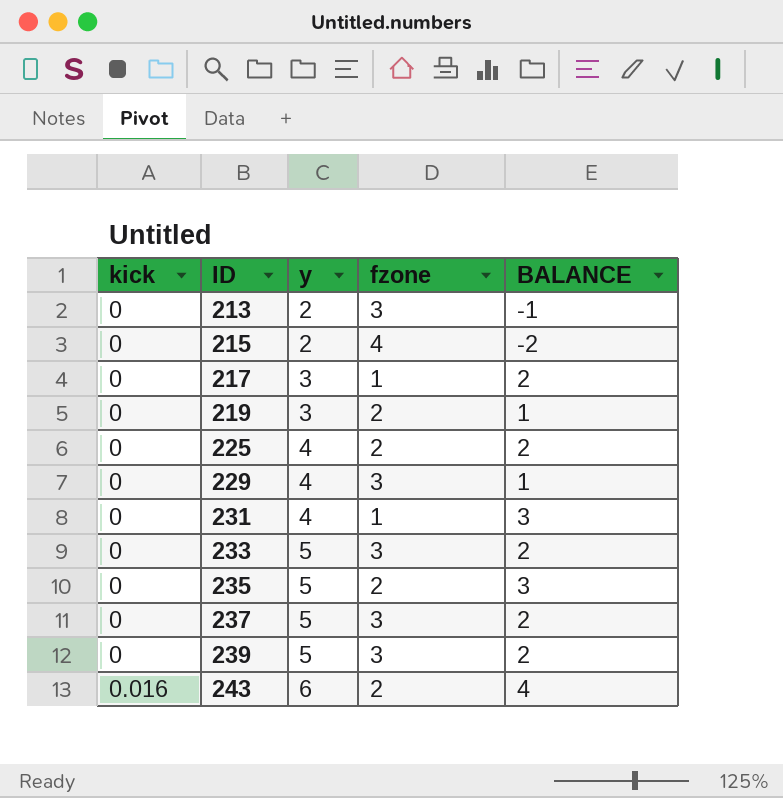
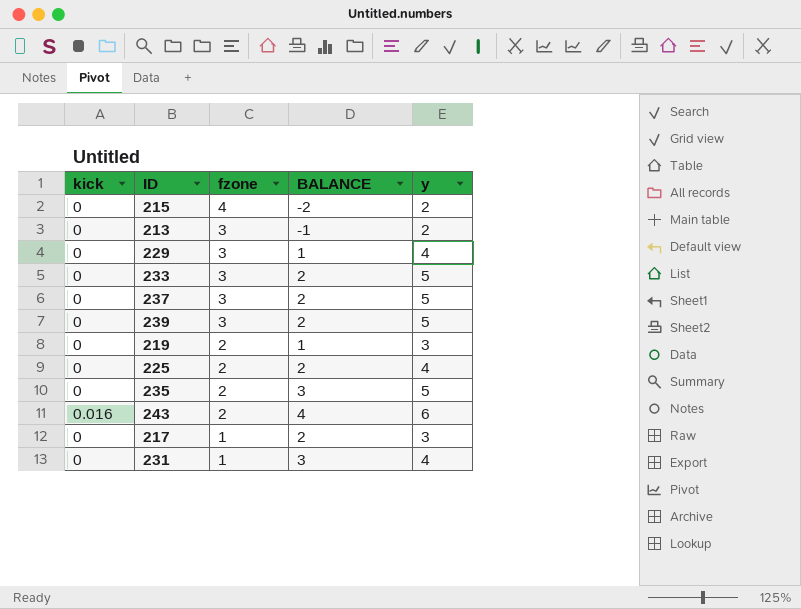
row order: kick ascending -> fzone descending
column y | position: 3 -> 5

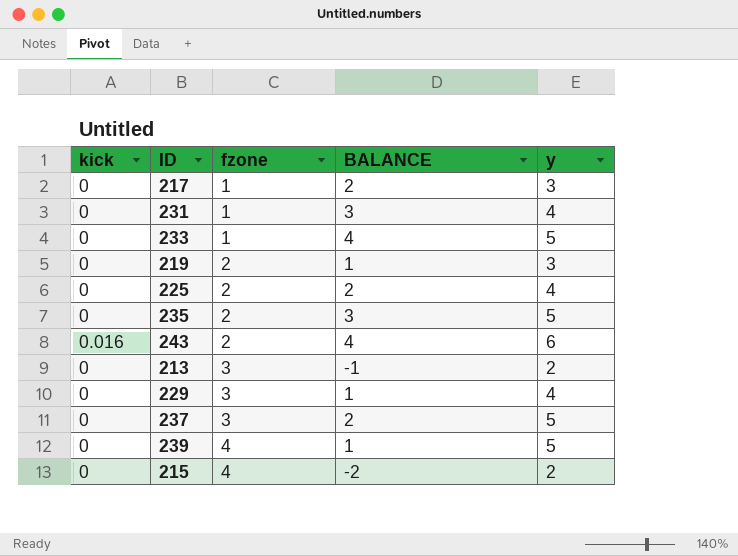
row order: fzone descending -> fzone ascending
233 | fzone: 3 -> 1
233 | BALANCE: 2 -> 4
239 | fzone: 3 -> 4
239 | BALANCE: 2 -> 1

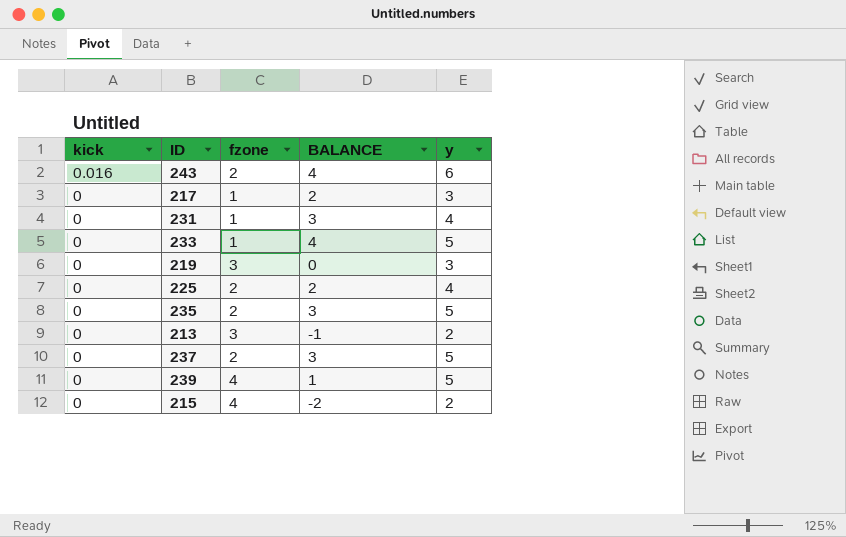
row order: fzone ascending -> kick descending
row 229: 0 | 3 | 1 | 4 -> none
219 | fzone: 2 -> 3
219 | BALANCE: 1 -> 0
237 | fzone: 3 -> 2
237 | BALANCE: 2 -> 3

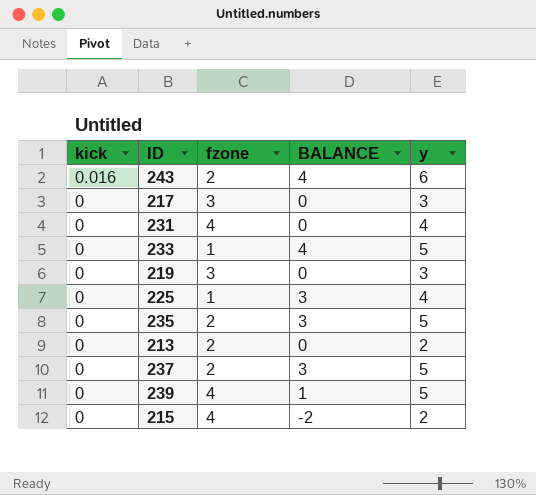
217 | fzone: 1 -> 3
217 | BALANCE: 2 -> 0
231 | fzone: 1 -> 4
231 | BALANCE: 3 -> 0
225 | fzone: 2 -> 1
225 | BALANCE: 2 -> 3
213 | fzone: 3 -> 2
213 | BALANCE: -1 -> 0

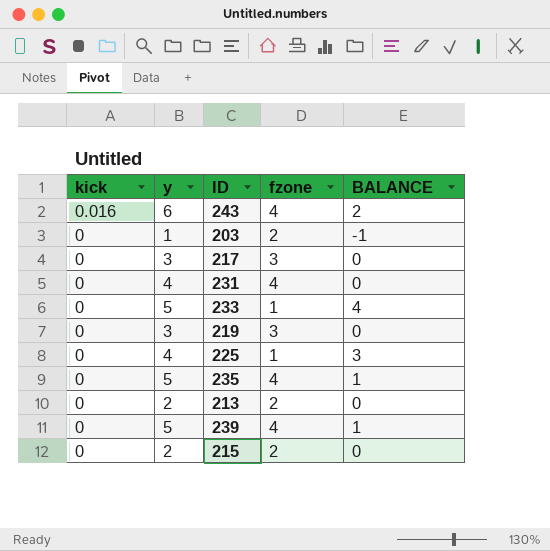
column y | position: 5 -> 2
row 237: 0 | 2 | 3 | 5 -> none
243 | fzone: 2 -> 4
243 | BALANCE: 4 -> 2
row 203: none -> 0 | 1 | 2 | -1
235 | fzone: 2 -> 4
235 | BALANCE: 3 -> 1
215 | fzone: 4 -> 2
215 | BALANCE: -2 -> 0

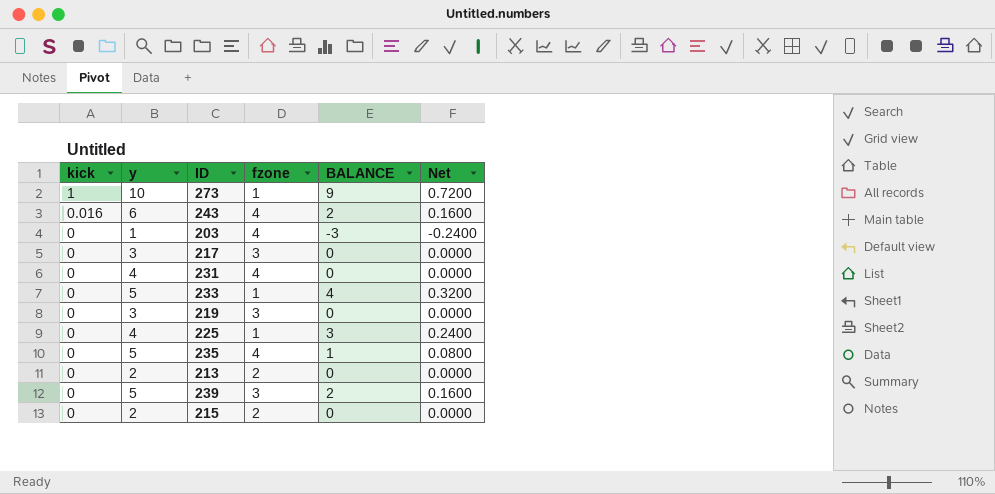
column Net | formula: none -> [BALANCE] * 0.08
row 273: none -> 1 | 10 | 1 | 9 | 0.7200
203 | fzone: 2 -> 4
203 | BALANCE: -1 -> -3
239 | fzone: 4 -> 3
239 | BALANCE: 1 -> 2

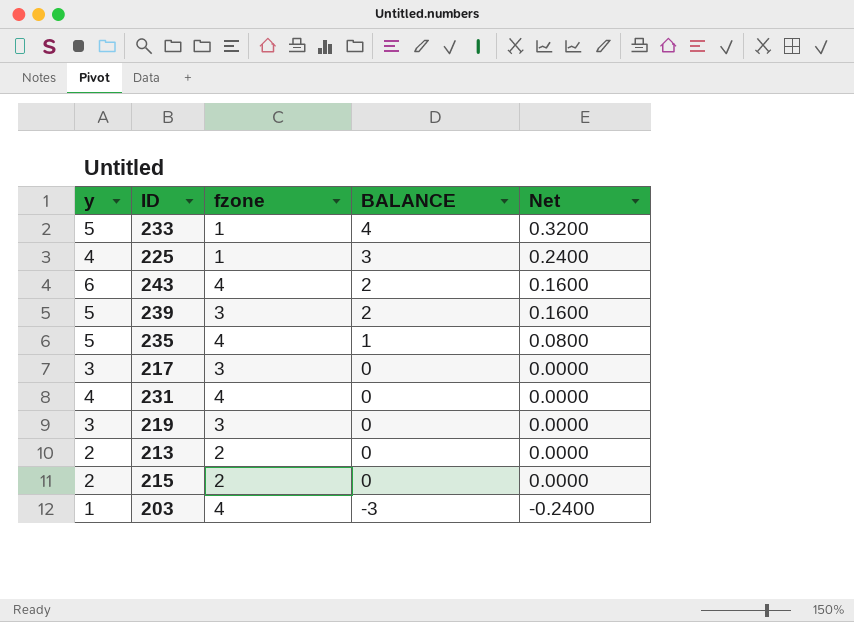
row order: kick descending -> BALANCE descending
column kick | position: 1 -> none
row 273: 1 | 10 | 1 | 9 | 0.7200 -> none

